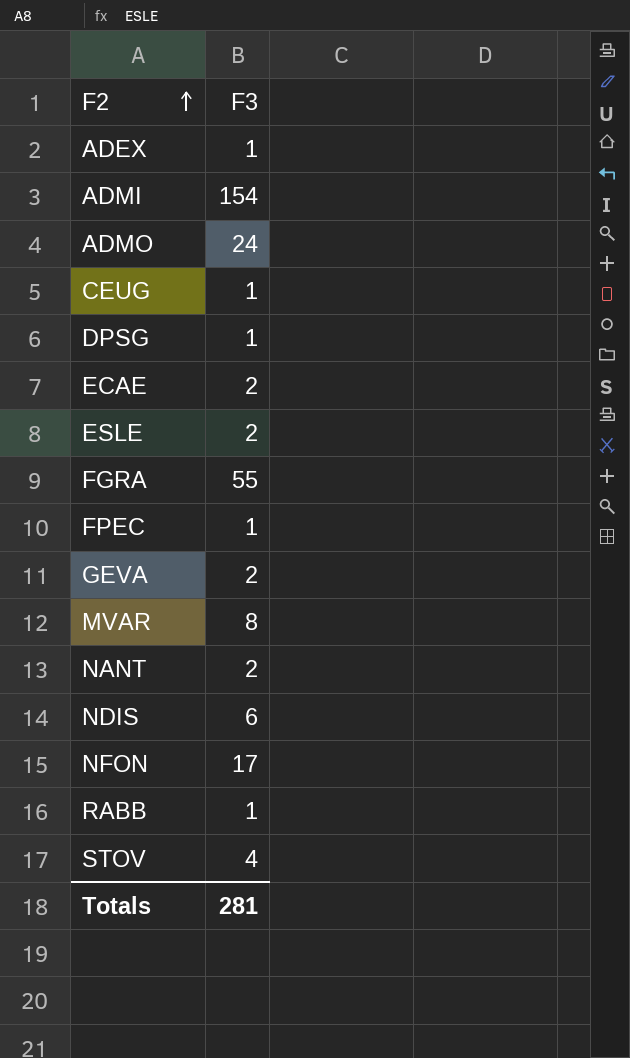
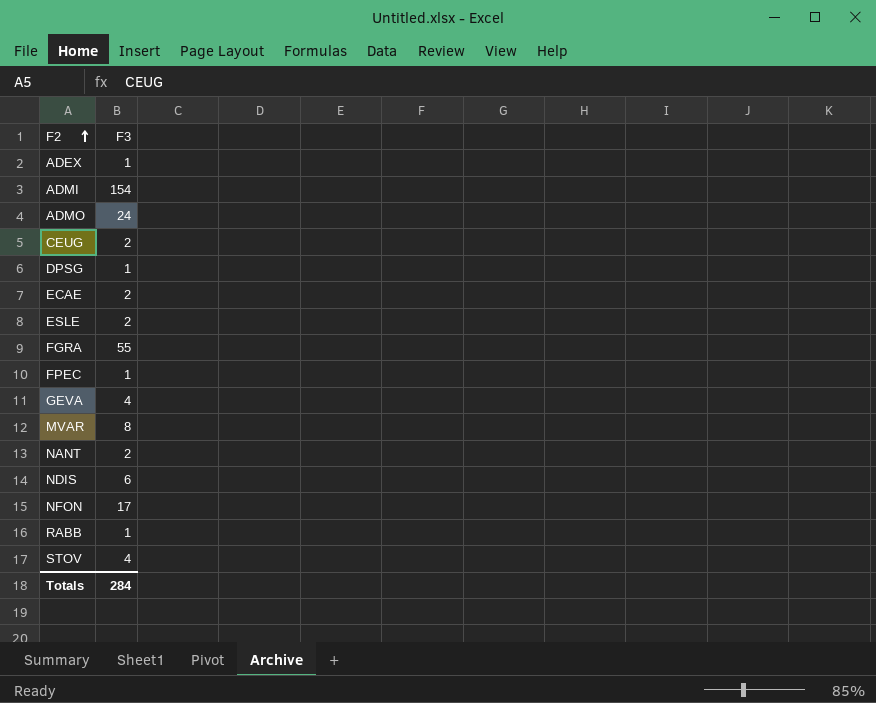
CEUG | F3: 1 -> 2
GEVA | F3: 2 -> 4
Totals | F3: 281 -> 284

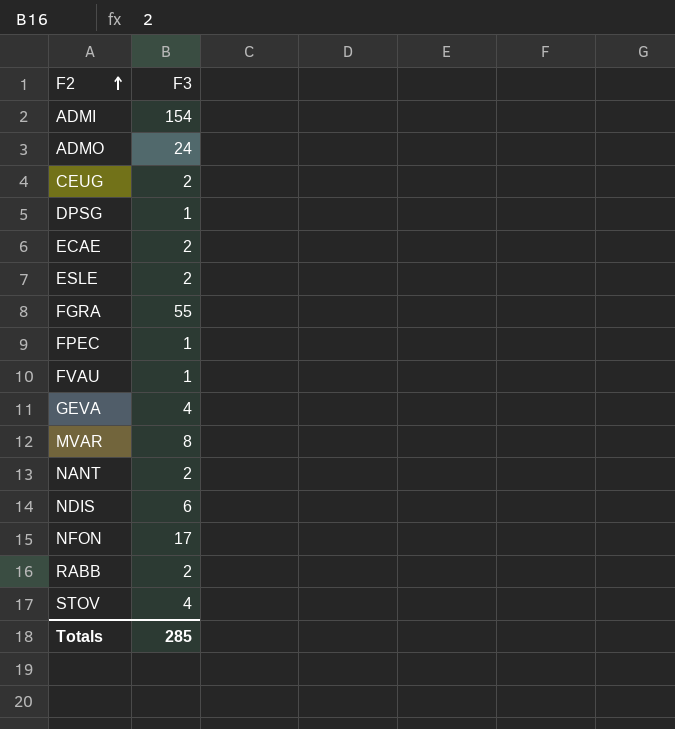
row ADEX: 1 -> none
row FVAU: none -> 1
RABB | F3: 1 -> 2
Totals | F3: 284 -> 285

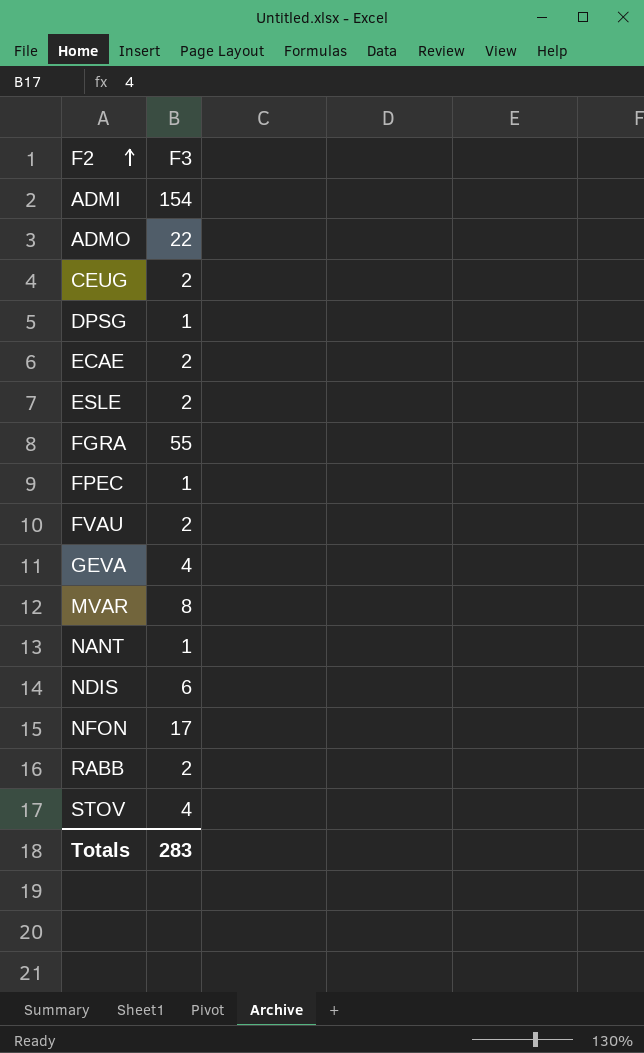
ADMO | F3: 24 -> 22
FVAU | F3: 1 -> 2
NANT | F3: 2 -> 1
Totals | F3: 285 -> 283

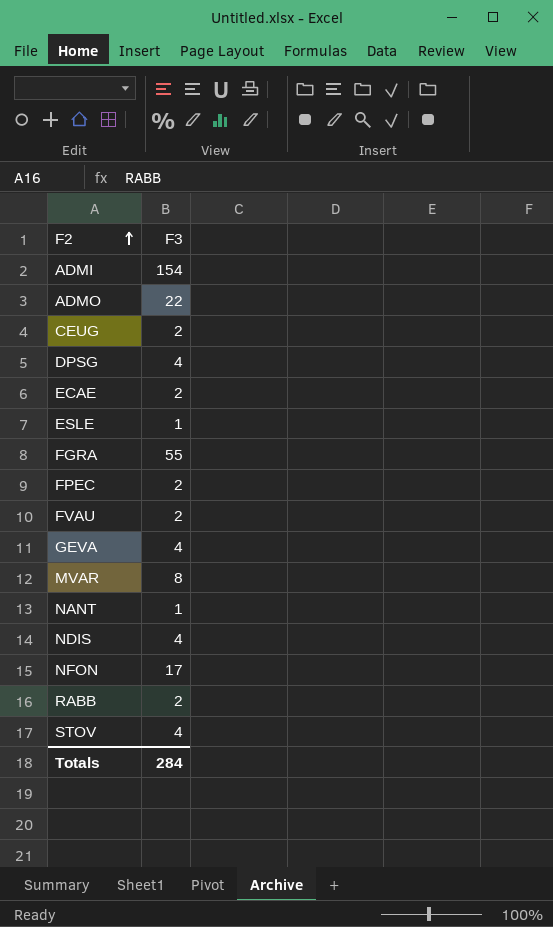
DPSG | F3: 1 -> 4
ESLE | F3: 2 -> 1
FPEC | F3: 1 -> 2
NDIS | F3: 6 -> 4
Totals | F3: 283 -> 284

